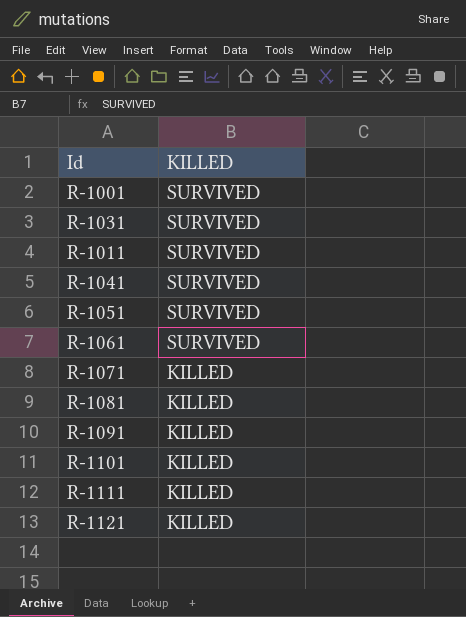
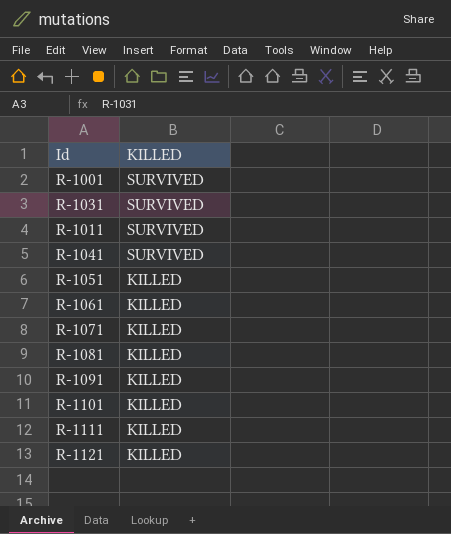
R-1051 | KILLED: SURVIVED -> KILLED
R-1061 | KILLED: SURVIVED -> KILLED

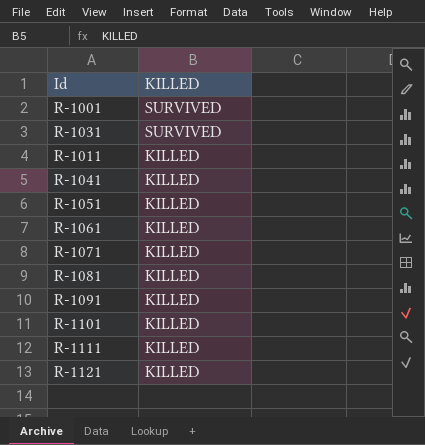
R-1011 | KILLED: SURVIVED -> KILLED
R-1041 | KILLED: SURVIVED -> KILLED

